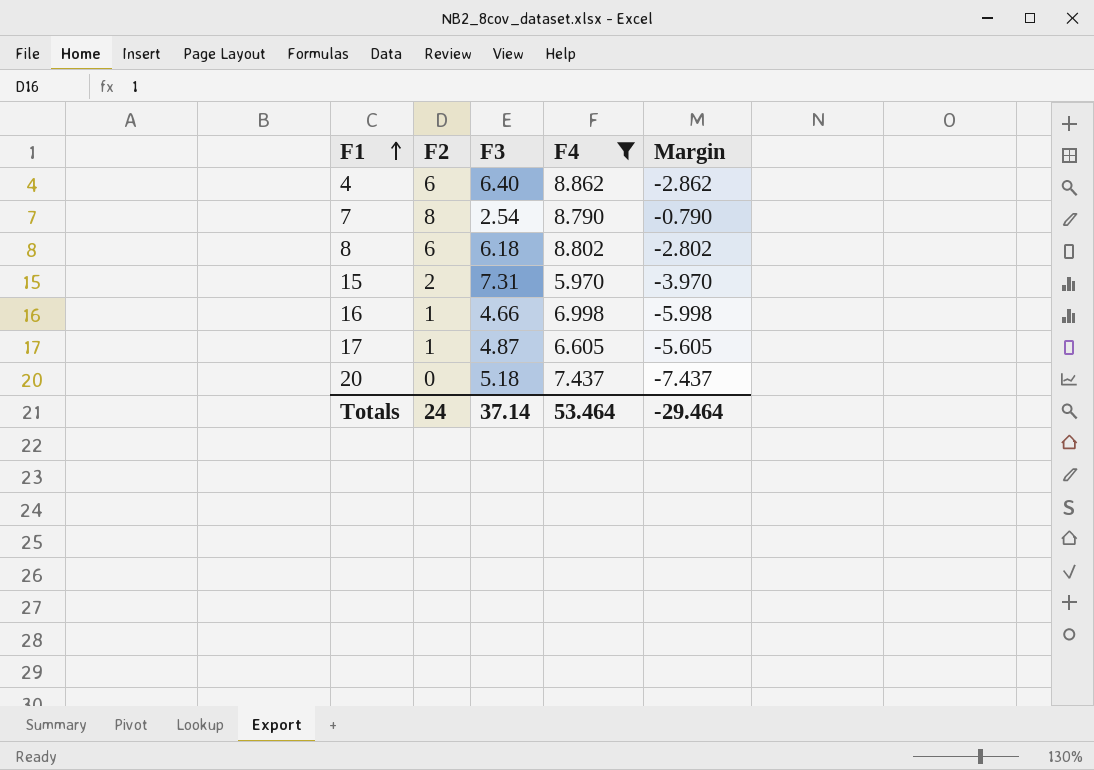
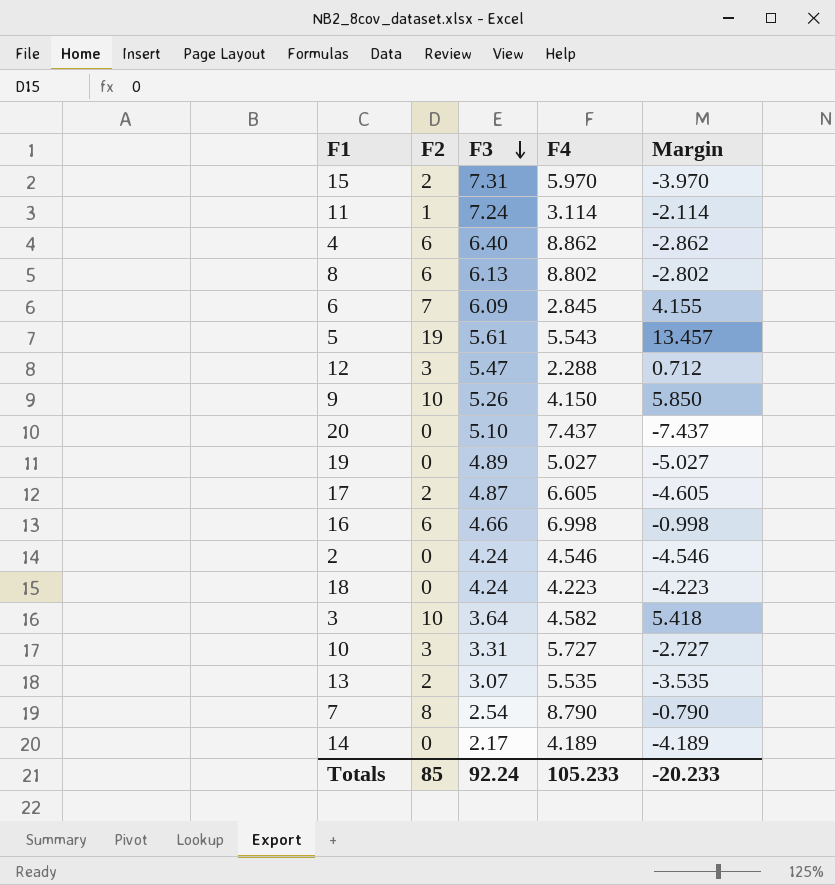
filter: F4 >= 5.970 -> none
row order: F1 ascending -> F3 descending
8 | F3: 6.18 -> 6.13
20 | F3: 5.18 -> 5.10
17 | F2: 1 -> 2
17 | Margin: -5.605 -> -4.605
16 | F2: 1 -> 6
16 | Margin: -5.998 -> -0.998
Totals | F2: 24 -> 85
Totals | F3: 37.14 -> 92.24
Totals | F4: 53.464 -> 105.233
Totals | Margin: -29.464 -> -20.233

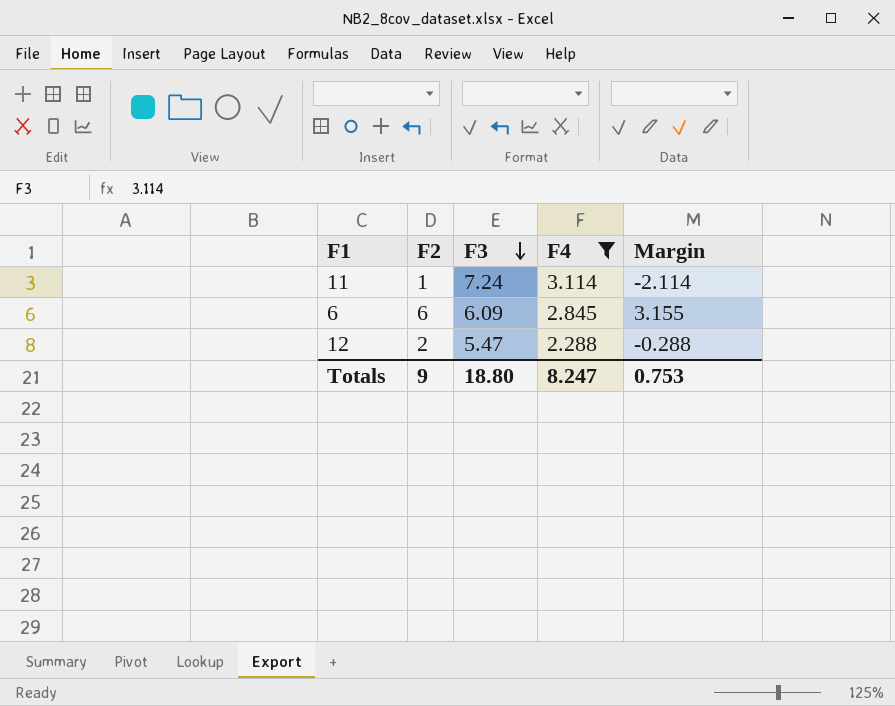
filter: none -> F4 <= 3.114
6 | F2: 7 -> 6
6 | Margin: 4.155 -> 3.155
12 | F2: 3 -> 2
12 | Margin: 0.712 -> -0.288
Totals | F2: 85 -> 9
Totals | F3: 92.24 -> 18.80
Totals | F4: 105.233 -> 8.247
Totals | Margin: -20.233 -> 0.753

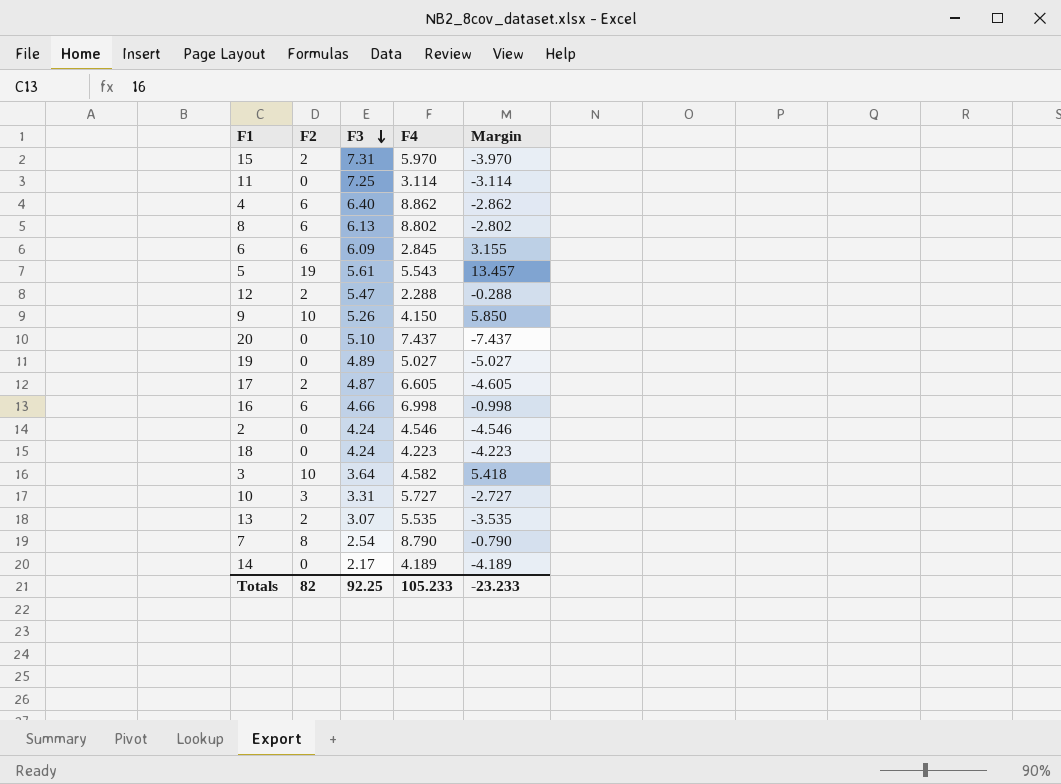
filter: F4 <= 3.114 -> none
11 | F2: 1 -> 0
11 | F3: 7.24 -> 7.25
11 | Margin: -2.114 -> -3.114
Totals | F2: 9 -> 82
Totals | F3: 18.80 -> 92.25
Totals | F4: 8.247 -> 105.233
Totals | Margin: 0.753 -> -23.233

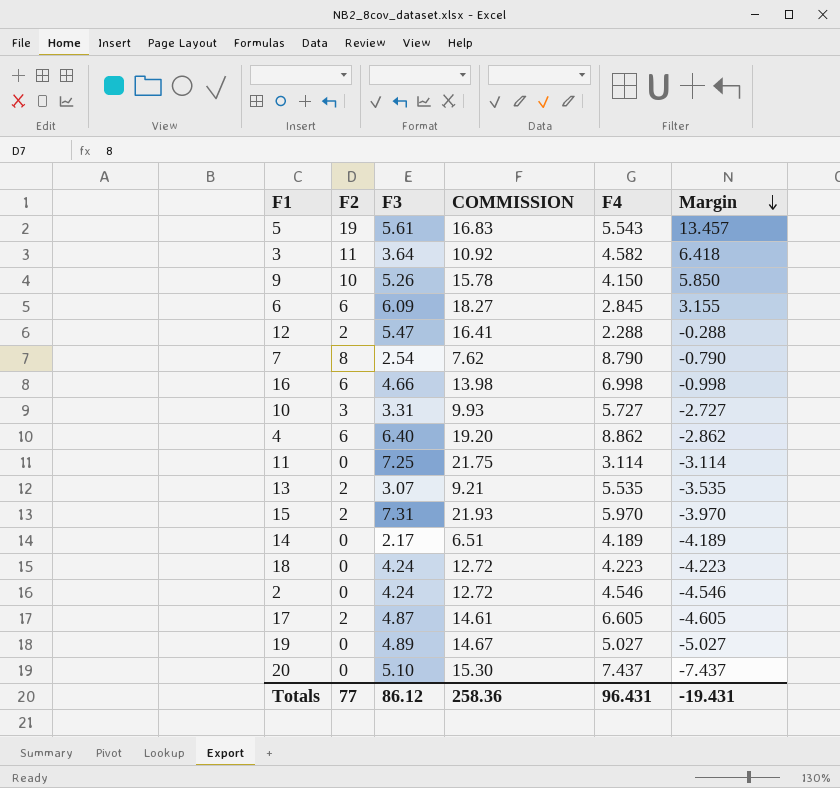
row order: F3 descending -> Margin descending
column COMMISSION | formula: none -> [F3] * 3
row 8: 6 | 6.13 | 8.802 | -2.802 -> none
3 | F2: 10 -> 11
3 | Margin: 5.418 -> 6.418
Totals | F2: 82 -> 77
Totals | F3: 92.25 -> 86.12
Totals | F4: 105.233 -> 96.431
Totals | Margin: -23.233 -> -19.431

